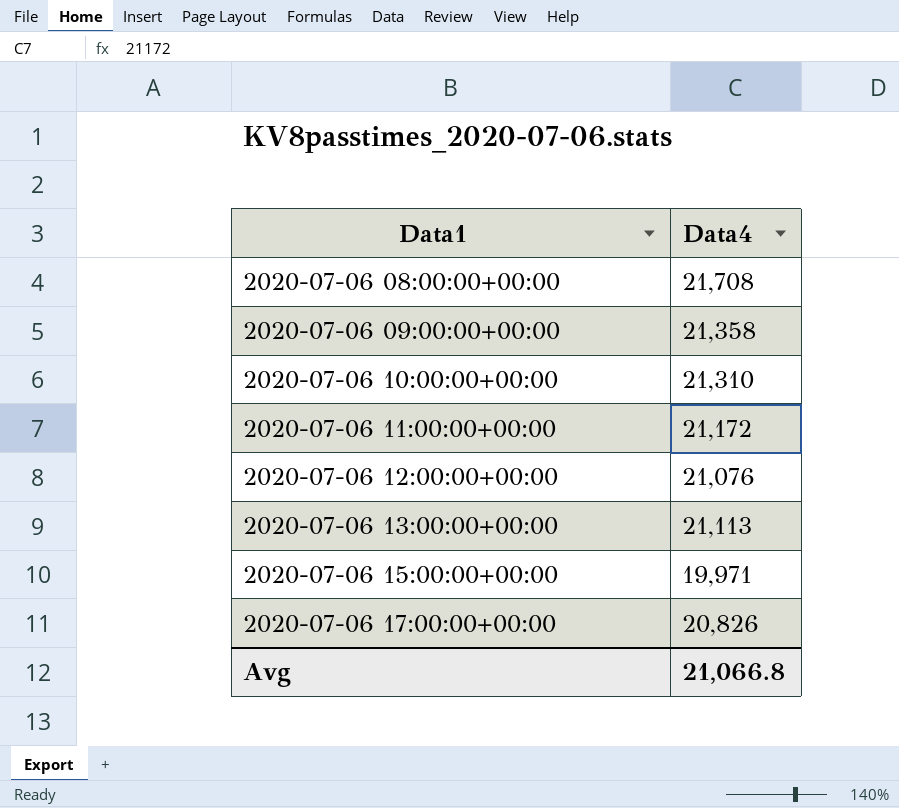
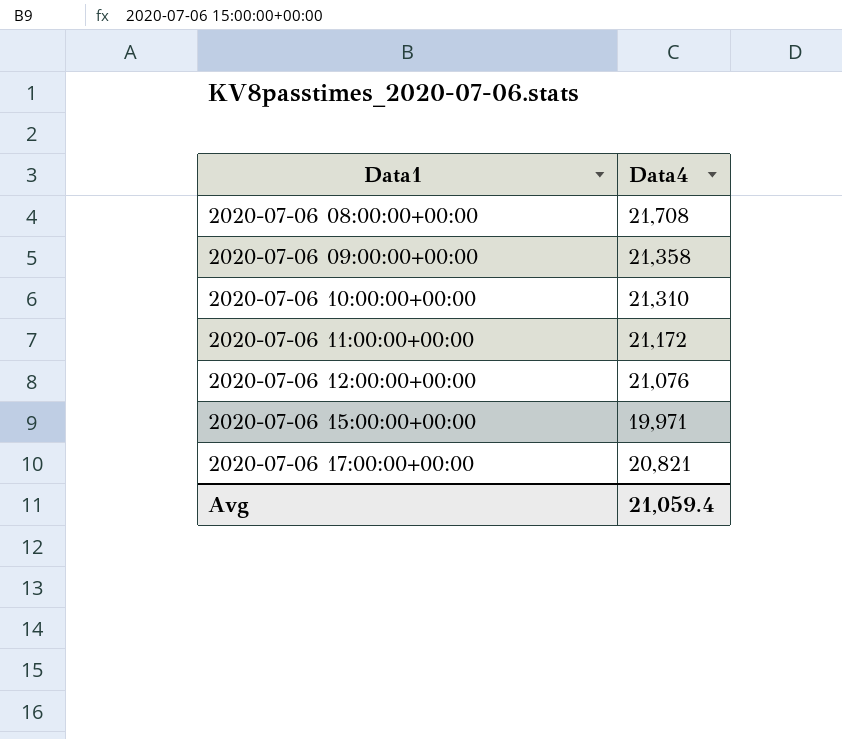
row 2020-07-06 13:00:00+00:00: 21,113 -> none
2020-07-06 17:00:00+00:00 | Data4: 20,826 -> 20,821
Avg | Data4: 21,066.8 -> 21,059.4

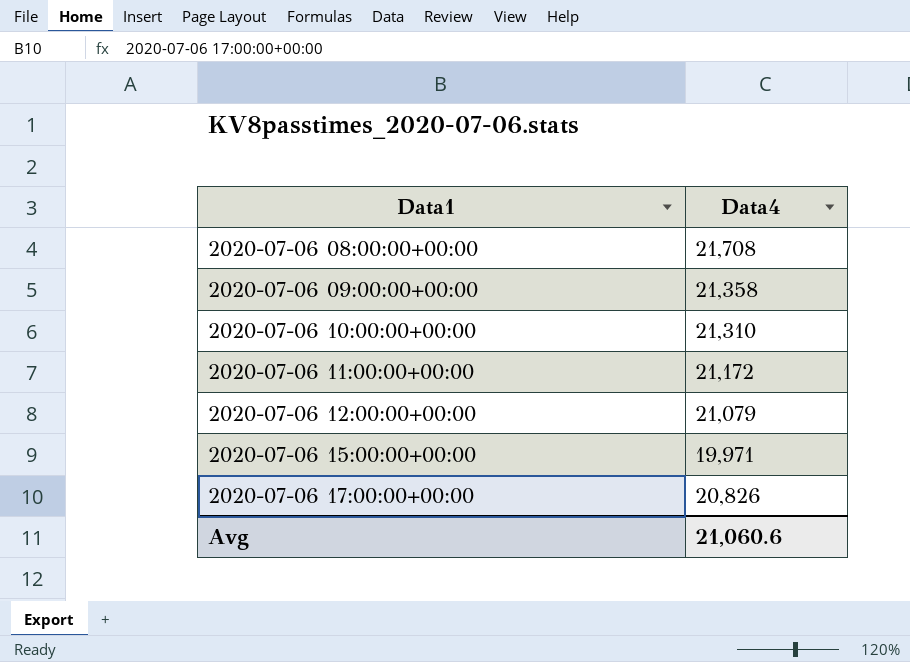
2020-07-06 12:00:00+00:00 | Data4: 21,076 -> 21,079
2020-07-06 17:00:00+00:00 | Data4: 20,821 -> 20,826
Avg | Data4: 21,059.4 -> 21,060.6

